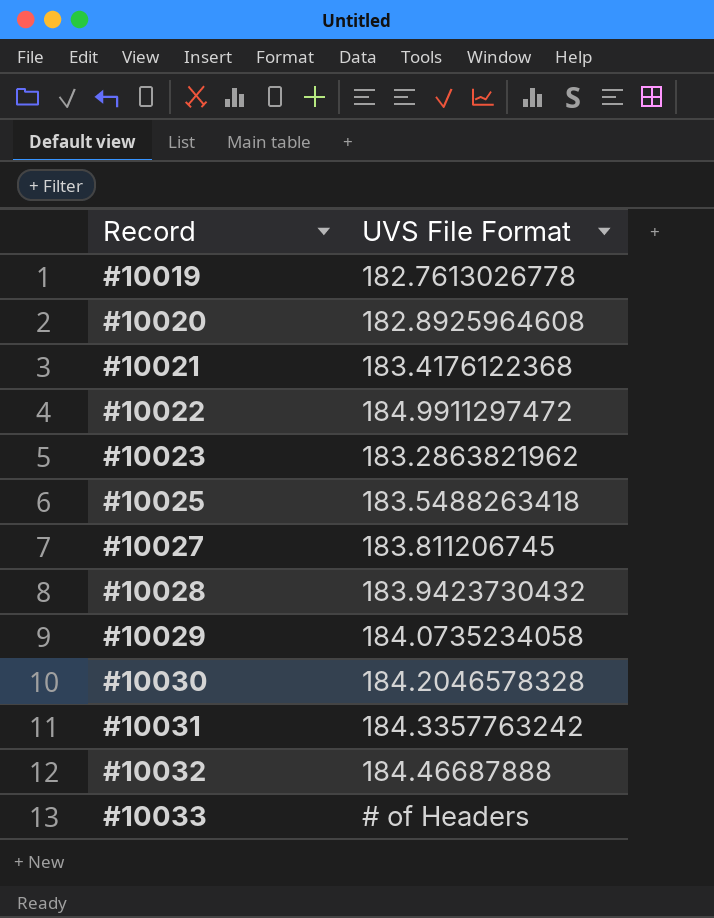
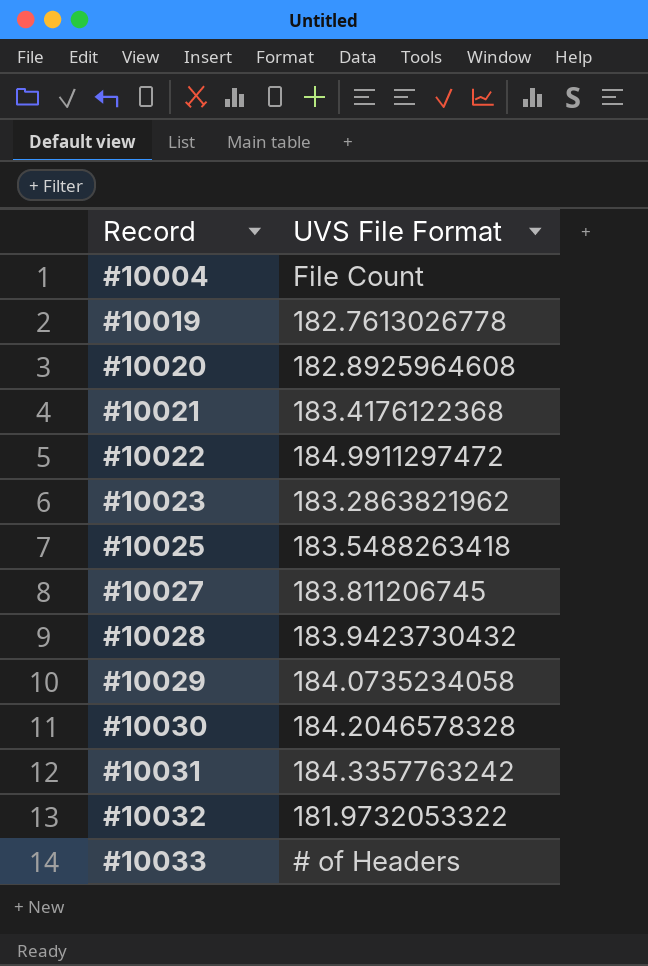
row #10004: none -> File Count
#10032 | UVS File Format: 184.46687888 -> 181.9732053322

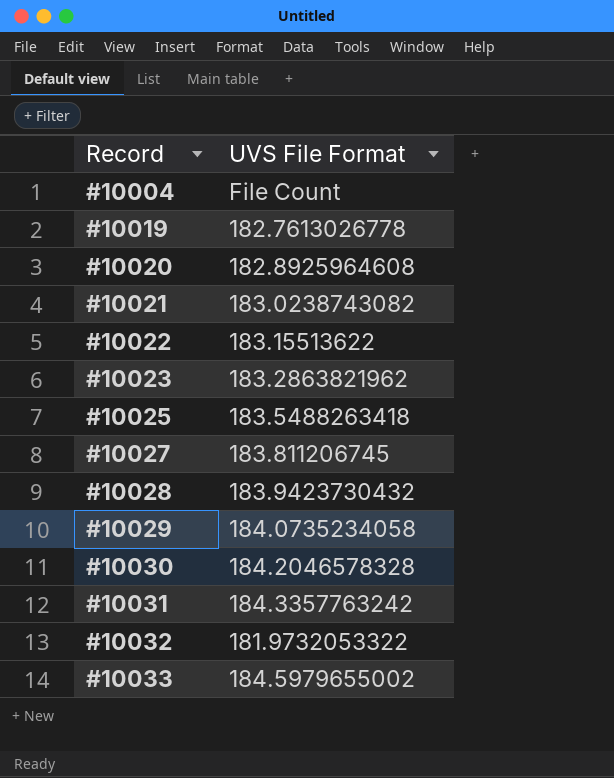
#10021 | UVS File Format: 183.4176122368 -> 183.0238743082
#10022 | UVS File Format: 184.9911297472 -> 183.15513622
#10033 | UVS File Format: # of Headers -> 184.5979655002

